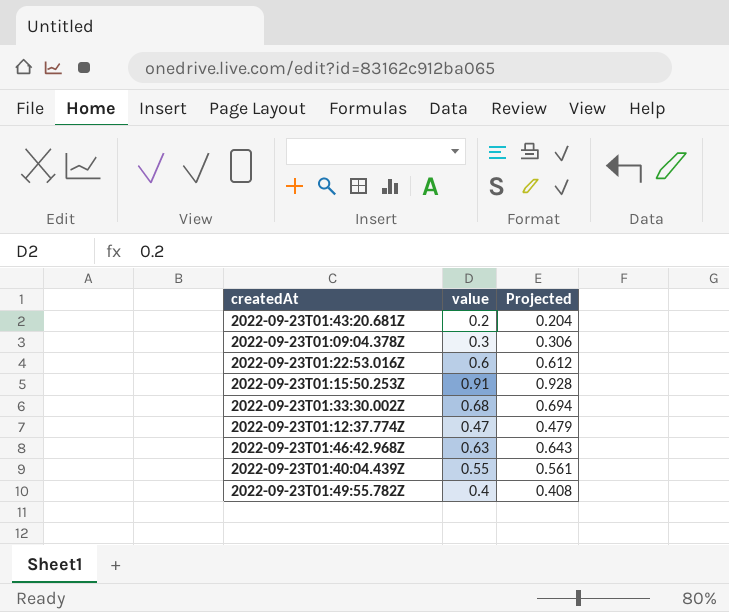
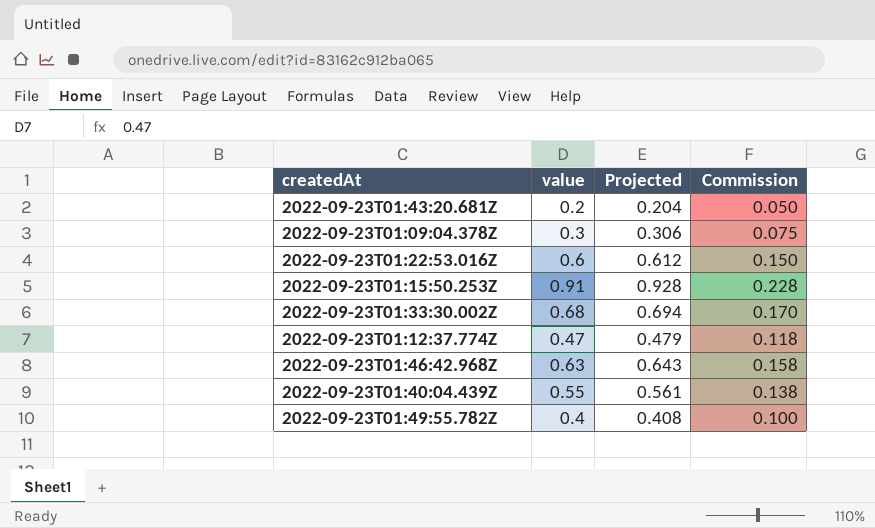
column Commission | formula: none -> [value] * 0.25

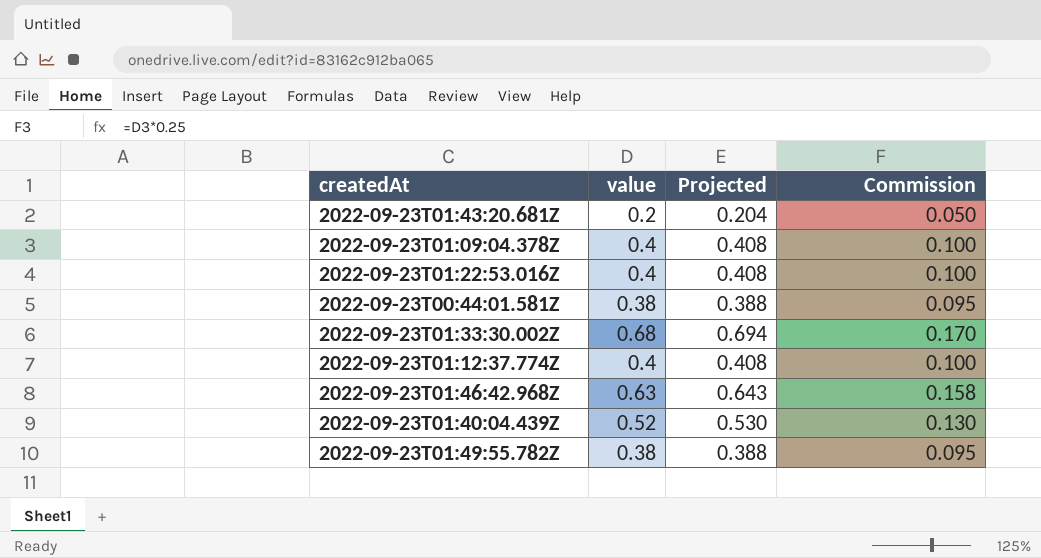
row 2022-09-23T01:15:50.253Z: 0.91 | 0.928 | 0.228 -> none
2022-09-23T01:09:04.378Z | value: 0.3 -> 0.4
2022-09-23T01:09:04.378Z | Projected: 0.306 -> 0.408
2022-09-23T01:09:04.378Z | Commission: 0.075 -> 0.100
2022-09-23T01:22:53.016Z | value: 0.6 -> 0.4
2022-09-23T01:22:53.016Z | Projected: 0.612 -> 0.408
2022-09-23T01:22:53.016Z | Commission: 0.150 -> 0.100
row 2022-09-23T00:44:01.581Z: none -> 0.38 | 0.388 | 0.095
2022-09-23T01:12:37.774Z | value: 0.47 -> 0.4
2022-09-23T01:12:37.774Z | Projected: 0.479 -> 0.408
2022-09-23T01:12:37.774Z | Commission: 0.118 -> 0.100
2022-09-23T01:40:04.439Z | value: 0.55 -> 0.52
2022-09-23T01:40:04.439Z | Projected: 0.561 -> 0.530
2022-09-23T01:40:04.439Z | Commission: 0.138 -> 0.130
2022-09-23T01:49:55.782Z | value: 0.4 -> 0.38
2022-09-23T01:49:55.782Z | Projected: 0.408 -> 0.388
2022-09-23T01:49:55.782Z | Commission: 0.100 -> 0.095

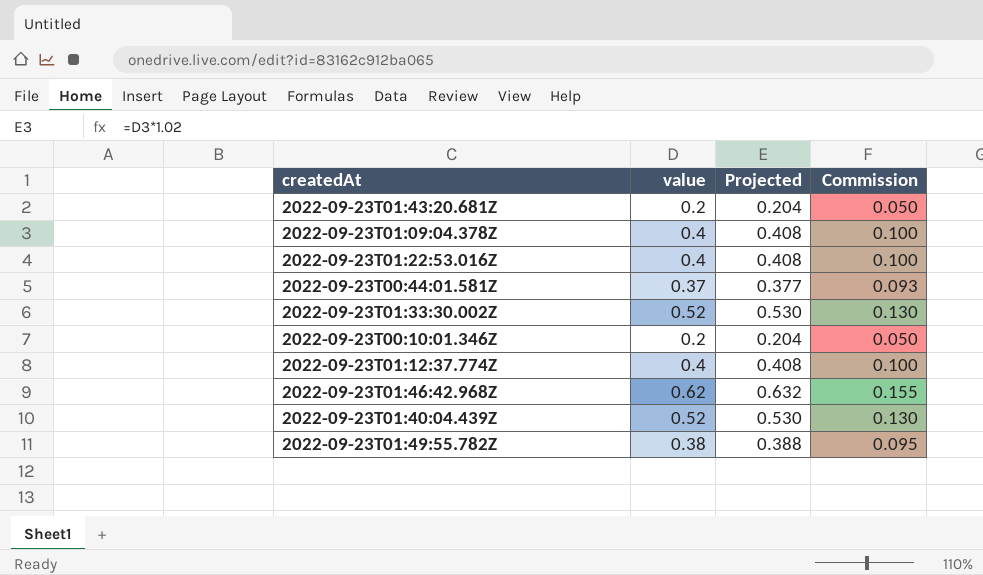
2022-09-23T00:44:01.581Z | value: 0.38 -> 0.37
2022-09-23T00:44:01.581Z | Projected: 0.388 -> 0.377
2022-09-23T00:44:01.581Z | Commission: 0.095 -> 0.093
2022-09-23T01:33:30.002Z | value: 0.68 -> 0.52
2022-09-23T01:33:30.002Z | Projected: 0.694 -> 0.530
2022-09-23T01:33:30.002Z | Commission: 0.170 -> 0.130
row 2022-09-23T00:10:01.346Z: none -> 0.2 | 0.204 | 0.050
2022-09-23T01:46:42.968Z | value: 0.63 -> 0.62
2022-09-23T01:46:42.968Z | Projected: 0.643 -> 0.632
2022-09-23T01:46:42.968Z | Commission: 0.158 -> 0.155

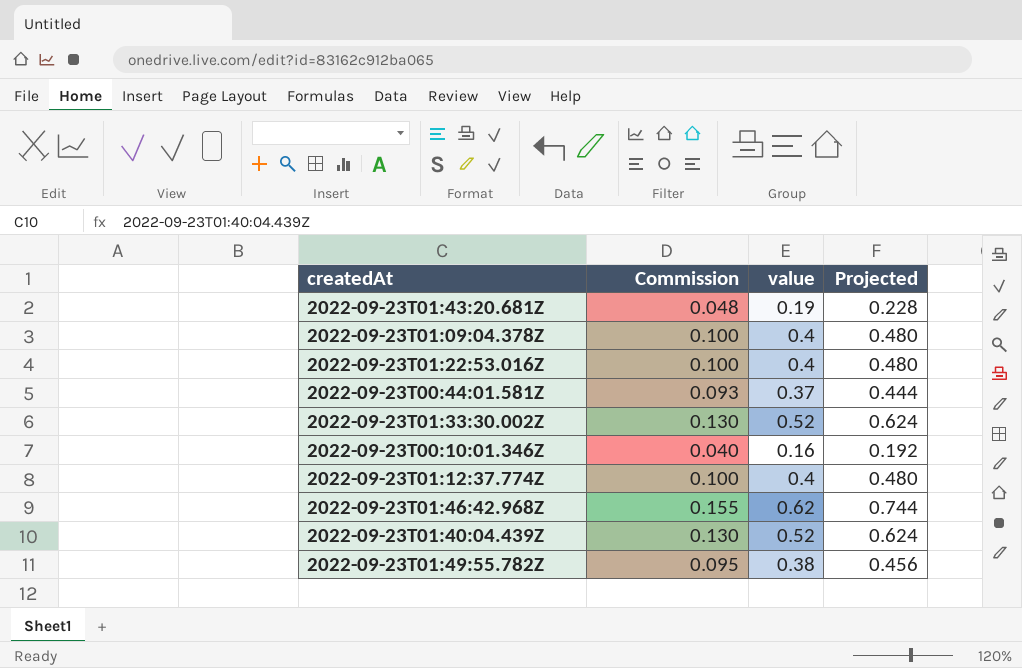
column Commission | position: 4 -> 2
column Projected | formula: [value] * 1.02 -> [value] * 1.2
2022-09-23T01:43:20.681Z | Commission: 0.050 -> 0.048
2022-09-23T01:43:20.681Z | value: 0.2 -> 0.19
2022-09-23T00:10:01.346Z | Commission: 0.050 -> 0.040
2022-09-23T00:10:01.346Z | value: 0.2 -> 0.16

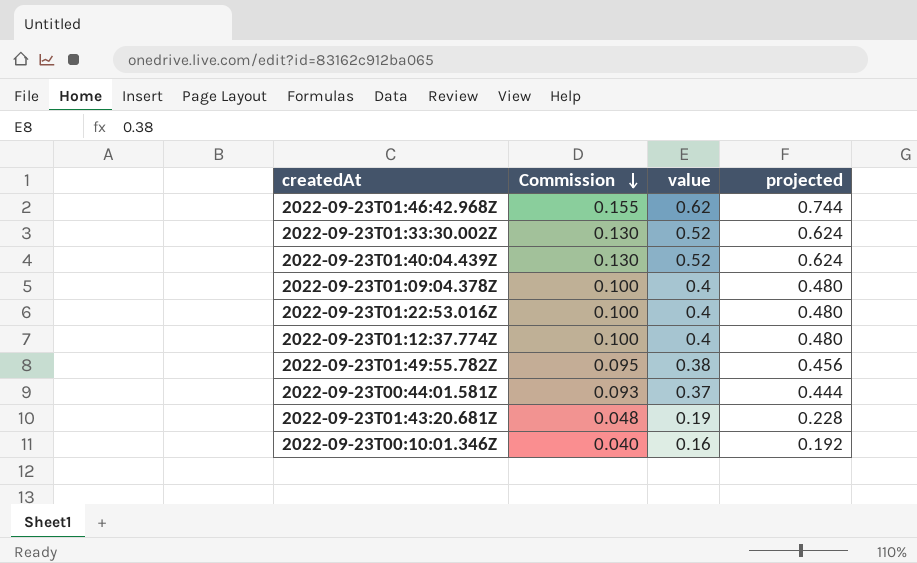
row order: none -> Commission descending
column name: Projected -> projected

